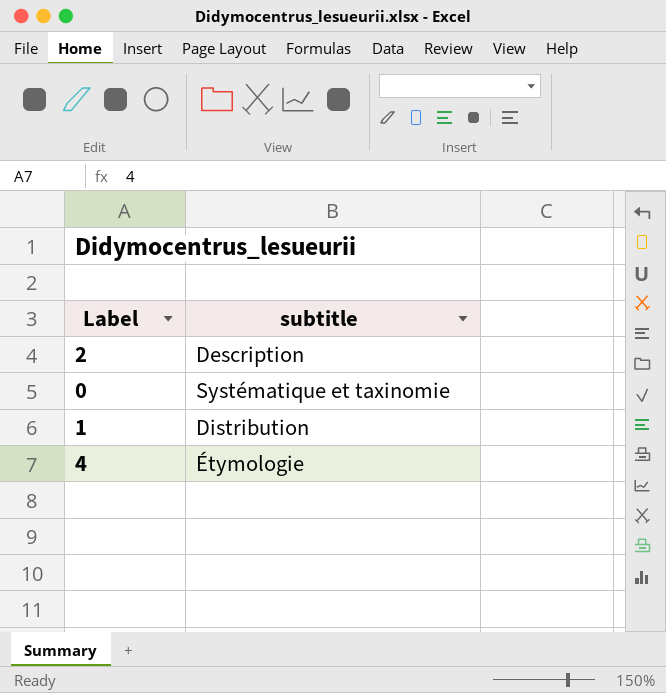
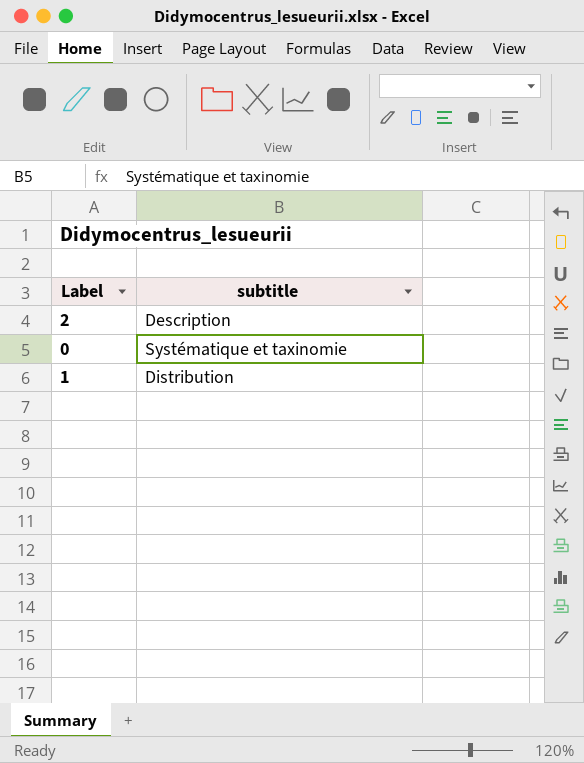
row 4: Étymologie -> none

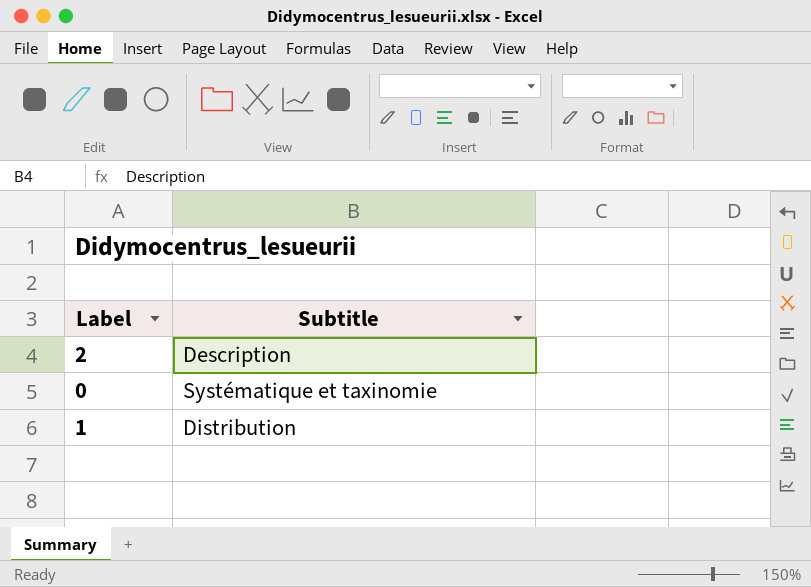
column name: subtitle -> Subtitle

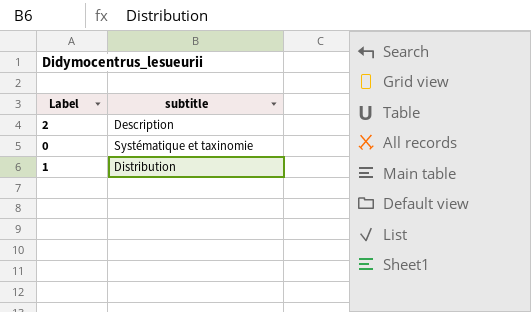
column name: Subtitle -> subtitle

